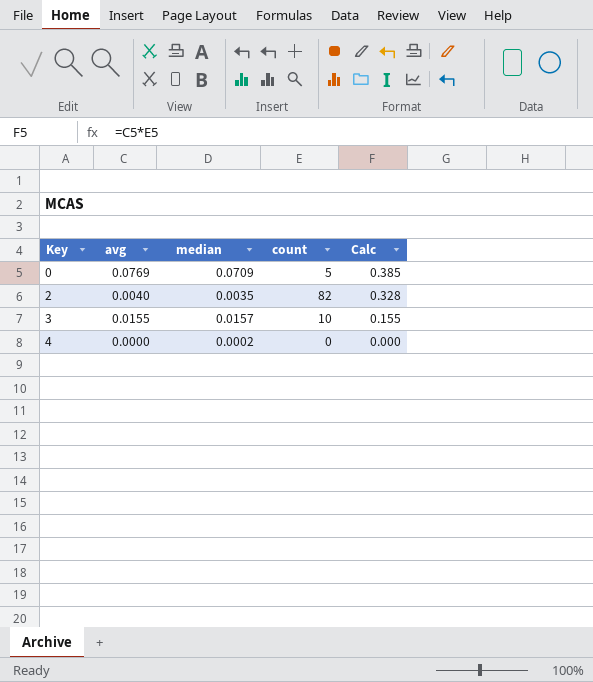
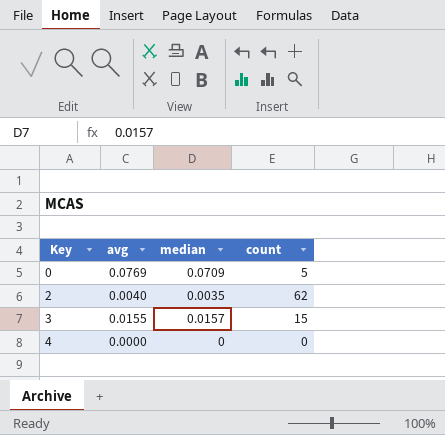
column Calc | formula: [avg] * [count] -> none
2 | count: 82 -> 62
3 | count: 10 -> 15
4 | median: 0.0002 -> 0

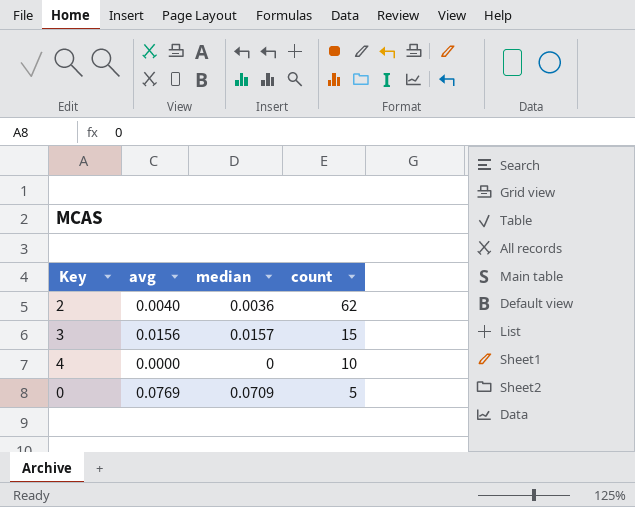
row order: Key ascending -> count descending
2 | median: 0.0035 -> 0.0036
3 | avg: 0.0155 -> 0.0156
4 | count: 0 -> 10

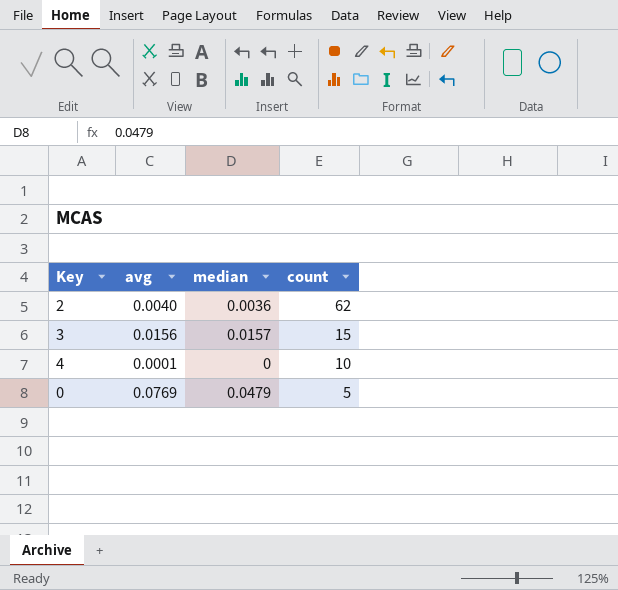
4 | avg: 0.0000 -> 0.0001
0 | median: 0.0709 -> 0.0479

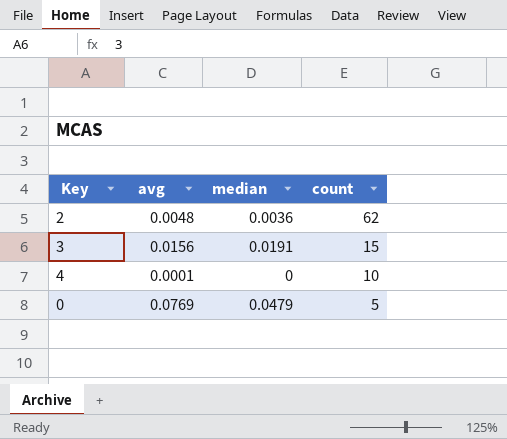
2 | avg: 0.0040 -> 0.0048
3 | median: 0.0157 -> 0.0191

